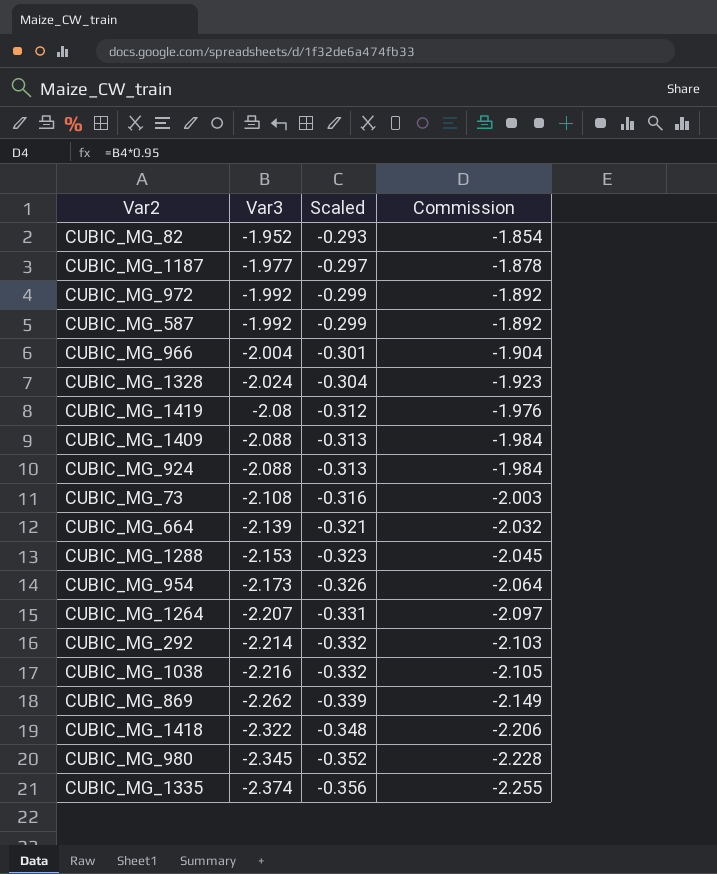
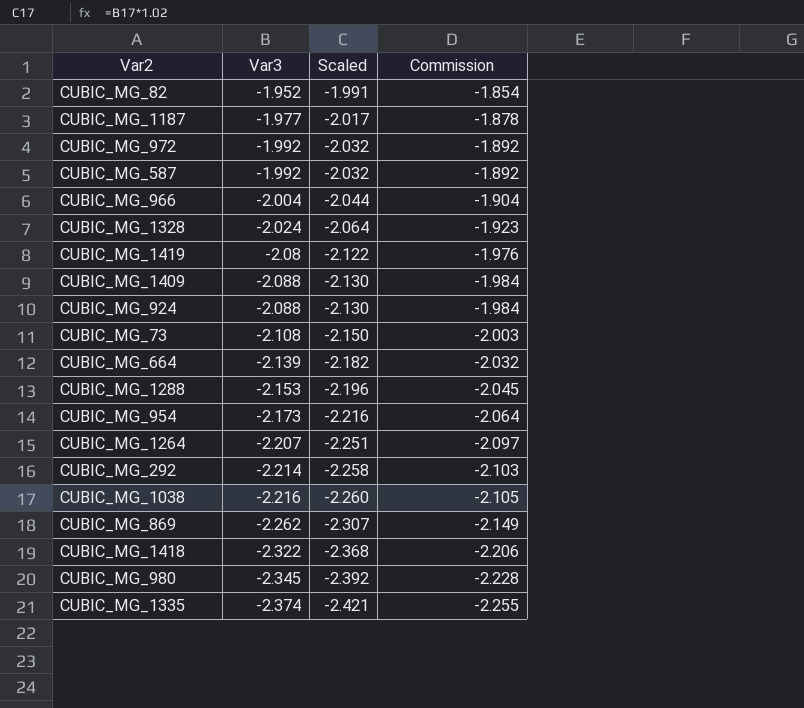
column Scaled | formula: [Var3] * 0.15 -> [Var3] * 1.02

